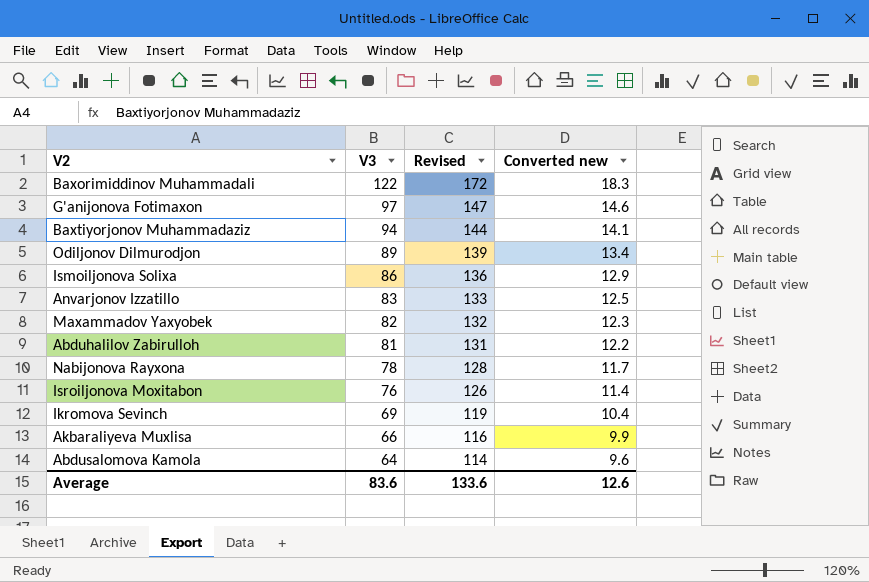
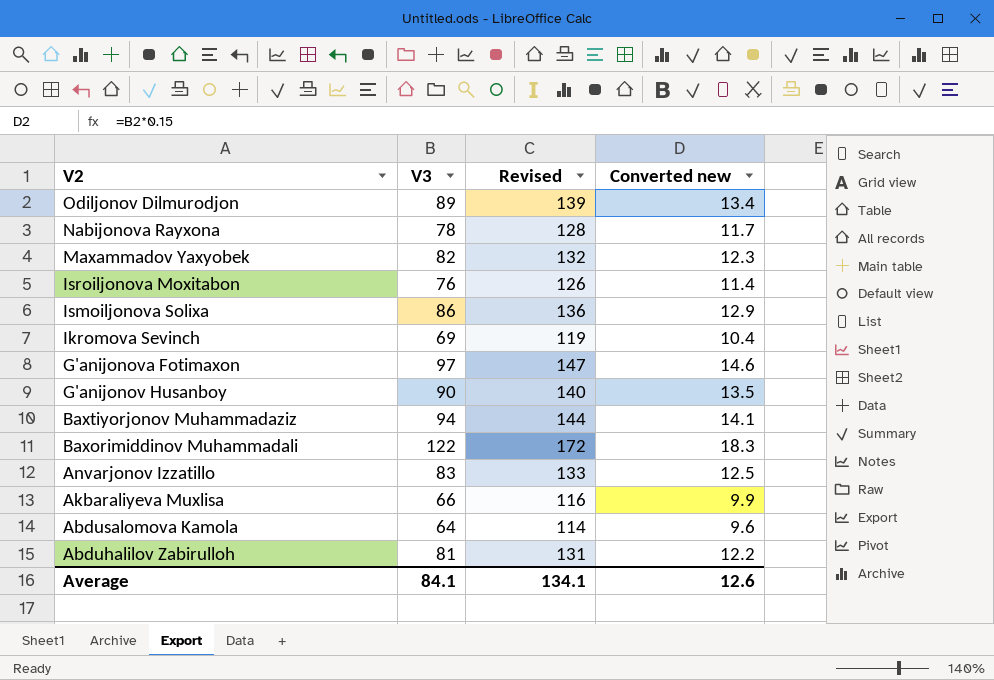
row order: V3 descending -> V2 descending
row G'anijonov Husanboy: none -> 90 | 140 | 13.5
Average | V3: 83.6 -> 84.1
Average | Revised: 133.6 -> 134.1

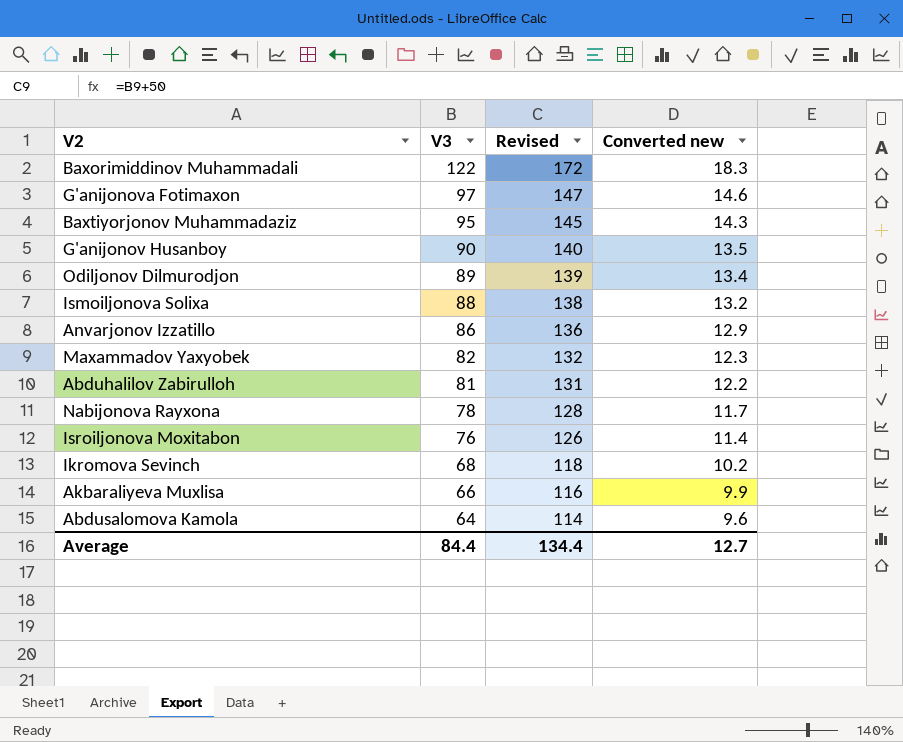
row order: V2 descending -> V3 descending
Baxtiyorjonov Muhammadaziz | V3: 94 -> 95
Baxtiyorjonov Muhammadaziz | Revised: 144 -> 145
Baxtiyorjonov Muhammadaziz | Converted new: 14.1 -> 14.3
Ismoiljonova Solixa | V3: 86 -> 88
Ismoiljonova Solixa | Revised: 136 -> 138
Ismoiljonova Solixa | Converted new: 12.9 -> 13.2
Anvarjonov Izzatillo | V3: 83 -> 86
Anvarjonov Izzatillo | Revised: 133 -> 136
Anvarjonov Izzatillo | Converted new: 12.5 -> 12.9
Ikromova Sevinch | V3: 69 -> 68
Ikromova Sevinch | Revised: 119 -> 118
Ikromova Sevinch | Converted new: 10.4 -> 10.2
Average | V3: 84.1 -> 84.4
Average | Revised: 134.1 -> 134.4
Average | Converted new: 12.6 -> 12.7

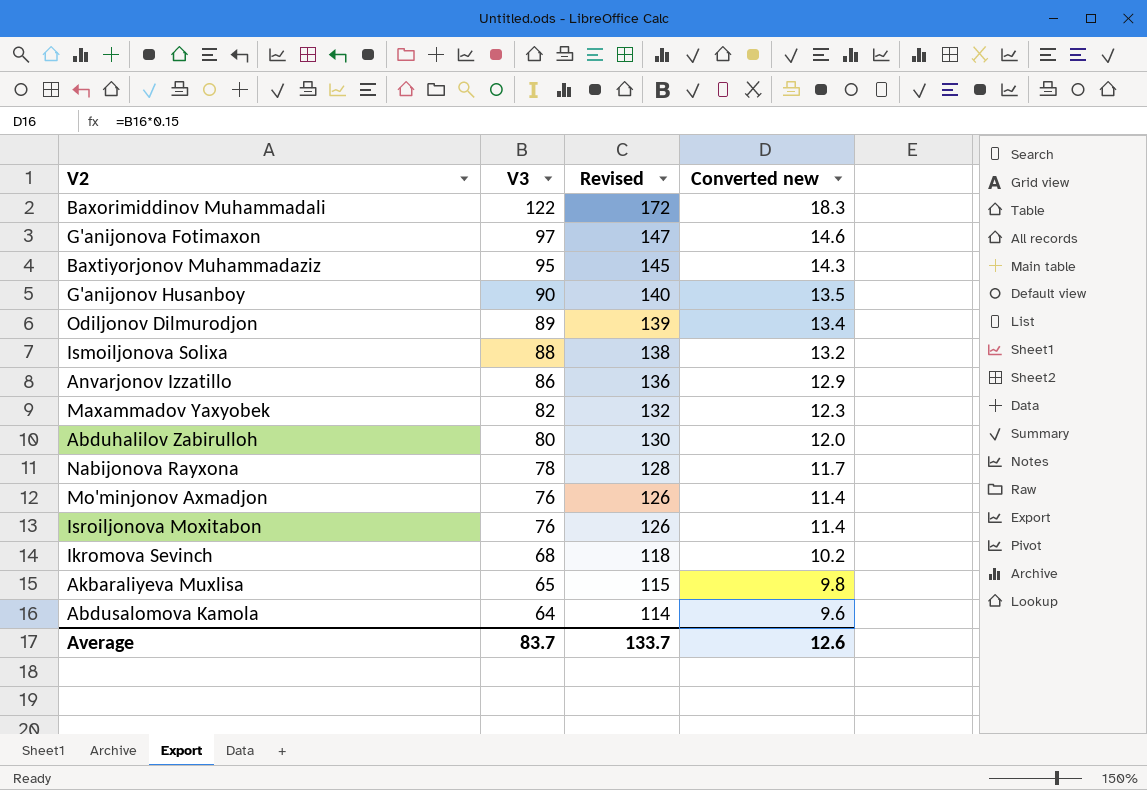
Abduhalilov Zabirulloh | V3: 81 -> 80
Abduhalilov Zabirulloh | Revised: 131 -> 130
Abduhalilov Zabirulloh | Converted new: 12.2 -> 12.0
row Mo'minjonov Axmadjon: none -> 76 | 126 | 11.4
Akbaraliyeva Muxlisa | V3: 66 -> 65
Akbaraliyeva Muxlisa | Revised: 116 -> 115
Akbaraliyeva Muxlisa | Converted new: 9.9 -> 9.8
Average | V3: 84.4 -> 83.7
Average | Revised: 134.4 -> 133.7
Average | Converted new: 12.7 -> 12.6

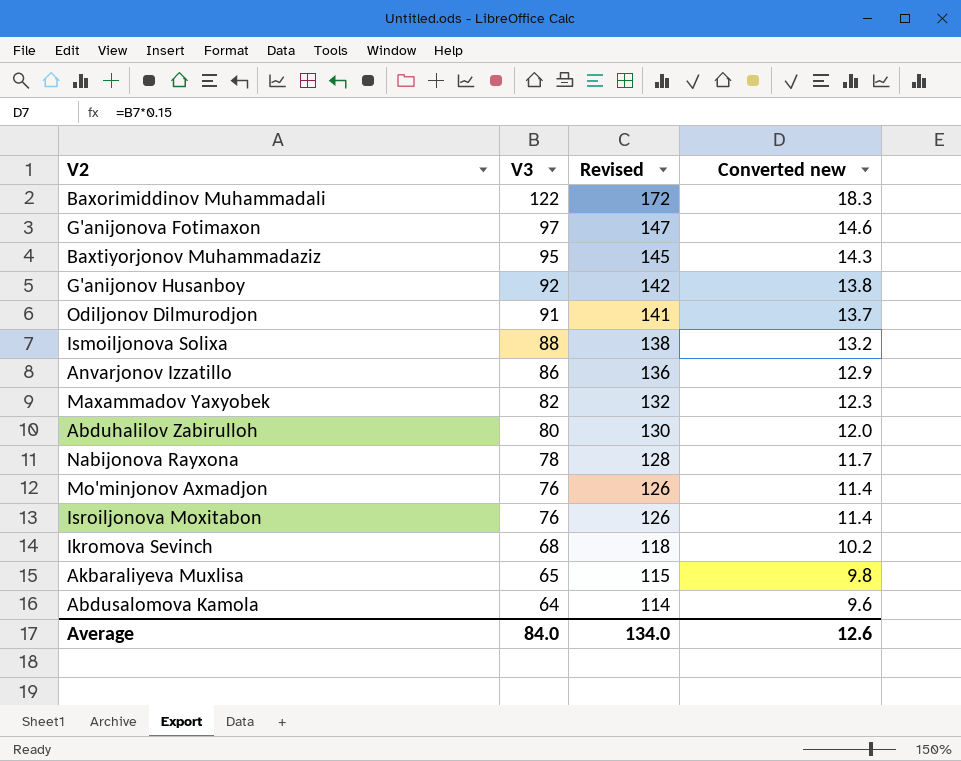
G'anijonov Husanboy | V3: 90 -> 92
G'anijonov Husanboy | Revised: 140 -> 142
G'anijonov Husanboy | Converted new: 13.5 -> 13.8
Odiljonov Dilmurodjon | V3: 89 -> 91
Odiljonov Dilmurodjon | Revised: 139 -> 141
Odiljonov Dilmurodjon | Converted new: 13.4 -> 13.7
Average | V3: 83.7 -> 84.0
Average | Revised: 133.7 -> 134.0

